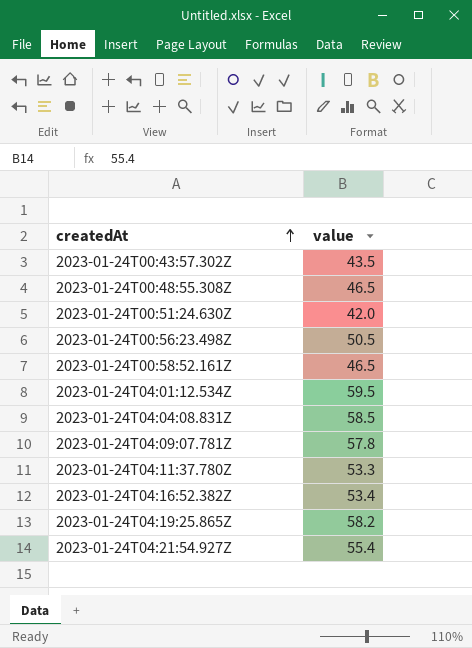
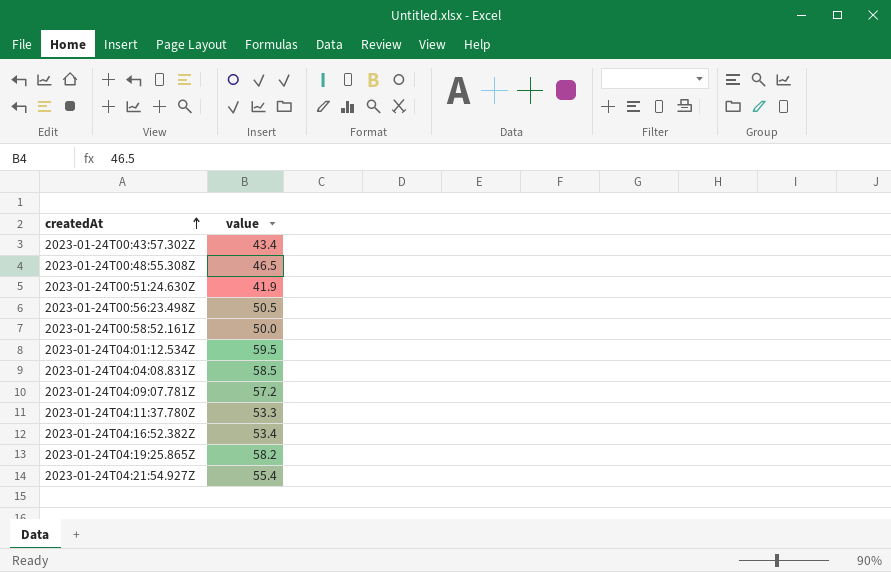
2023-01-24T00:43:57.302Z | value: 43.5 -> 43.4
2023-01-24T00:51:24.630Z | value: 42.0 -> 41.9
2023-01-24T00:58:52.161Z | value: 46.5 -> 50.0
2023-01-24T04:09:07.781Z | value: 57.8 -> 57.2

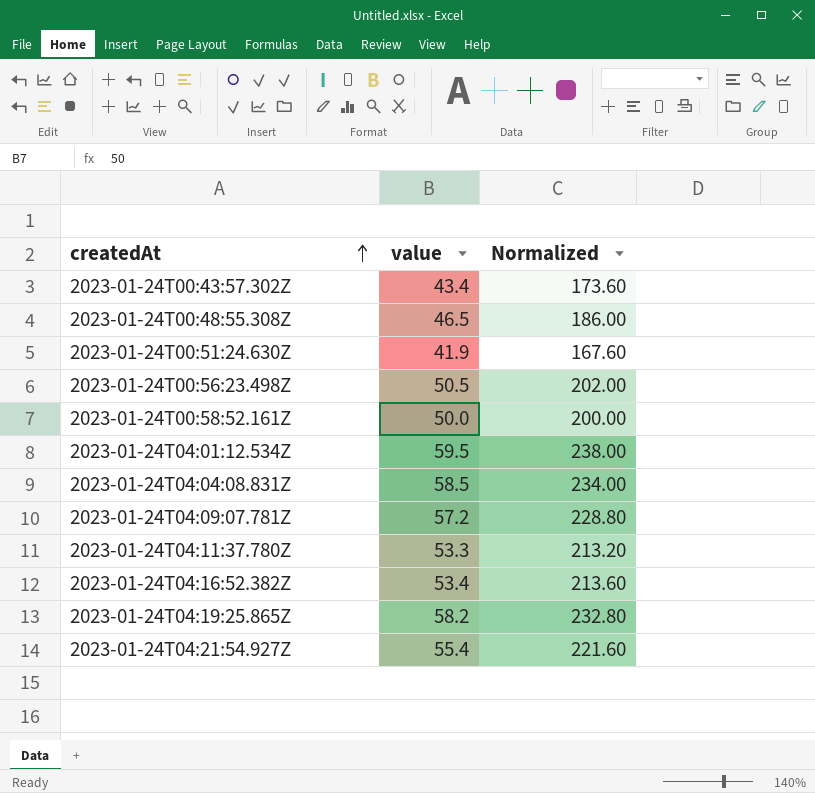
column Normalized | formula: none -> [value] * 4

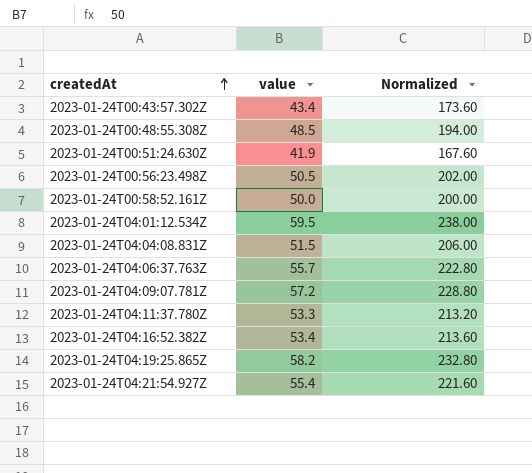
2023-01-24T00:48:55.308Z | value: 46.5 -> 48.5
2023-01-24T00:48:55.308Z | Normalized: 186.00 -> 194.00
2023-01-24T04:04:08.831Z | value: 58.5 -> 51.5
2023-01-24T04:04:08.831Z | Normalized: 234.00 -> 206.00
row 2023-01-24T04:06:37.763Z: none -> 55.7 | 222.80

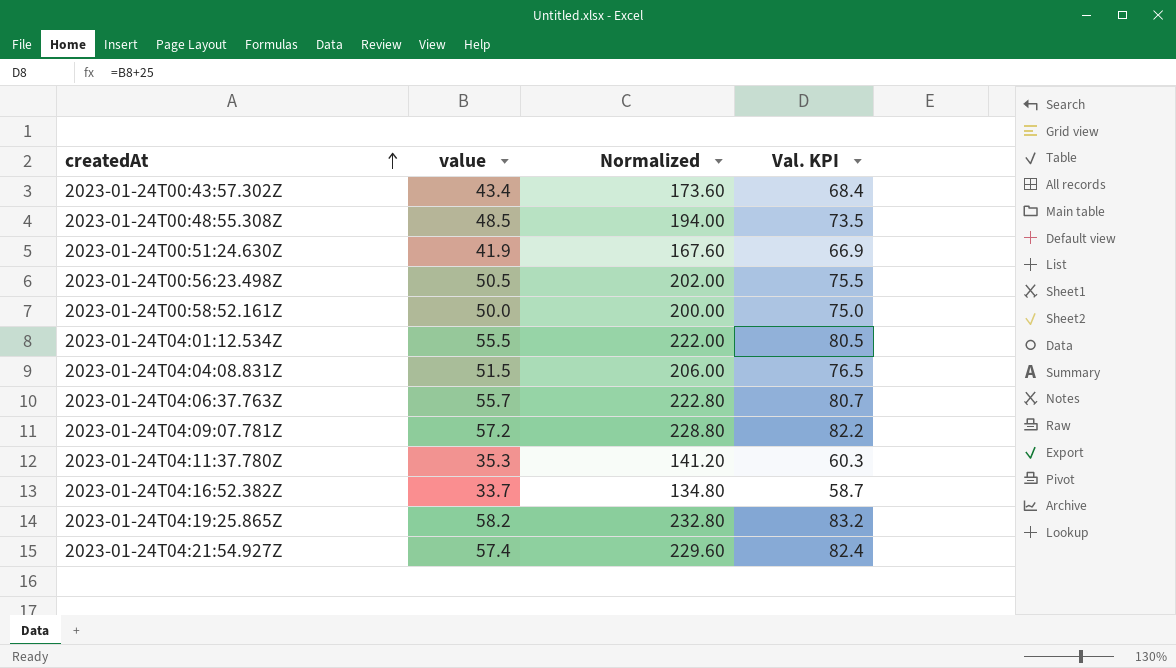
column Val. KPI | formula: none -> [value] + 25
2023-01-24T04:01:12.534Z | value: 59.5 -> 55.5
2023-01-24T04:01:12.534Z | Normalized: 238.00 -> 222.00
2023-01-24T04:11:37.780Z | value: 53.3 -> 35.3
2023-01-24T04:11:37.780Z | Normalized: 213.20 -> 141.20
2023-01-24T04:16:52.382Z | value: 53.4 -> 33.7
2023-01-24T04:16:52.382Z | Normalized: 213.60 -> 134.80
2023-01-24T04:21:54.927Z | value: 55.4 -> 57.4
2023-01-24T04:21:54.927Z | Normalized: 221.60 -> 229.60

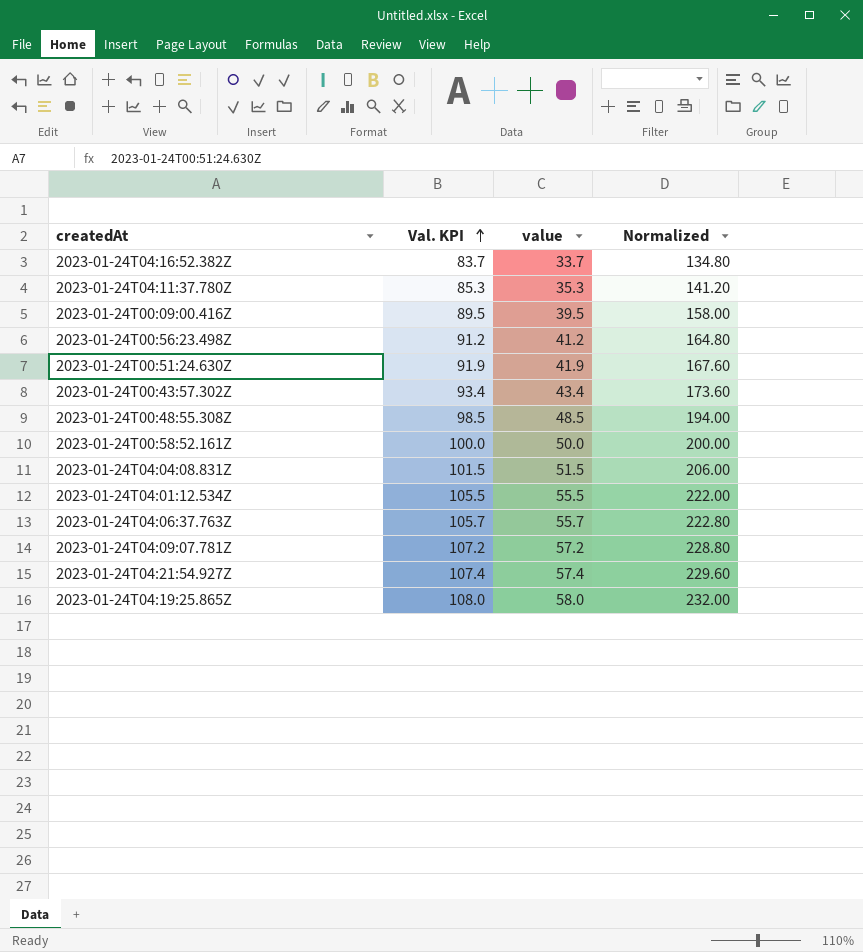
row order: createdAt ascending -> Val. KPI ascending
column Val. KPI | formula: [value] + 25 -> [value] + 50
column Val. KPI | position: 4 -> 2
row 2023-01-24T00:09:00.416Z: none -> 89.5 | 39.5 | 158.00
2023-01-24T00:56:23.498Z | value: 50.5 -> 41.2
2023-01-24T00:56:23.498Z | Normalized: 202.00 -> 164.80
2023-01-24T04:19:25.865Z | value: 58.2 -> 58.0
2023-01-24T04:19:25.865Z | Normalized: 232.80 -> 232.00

